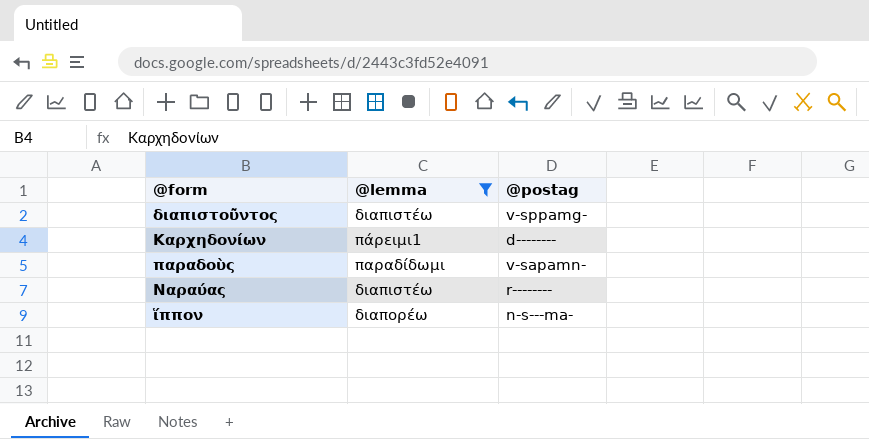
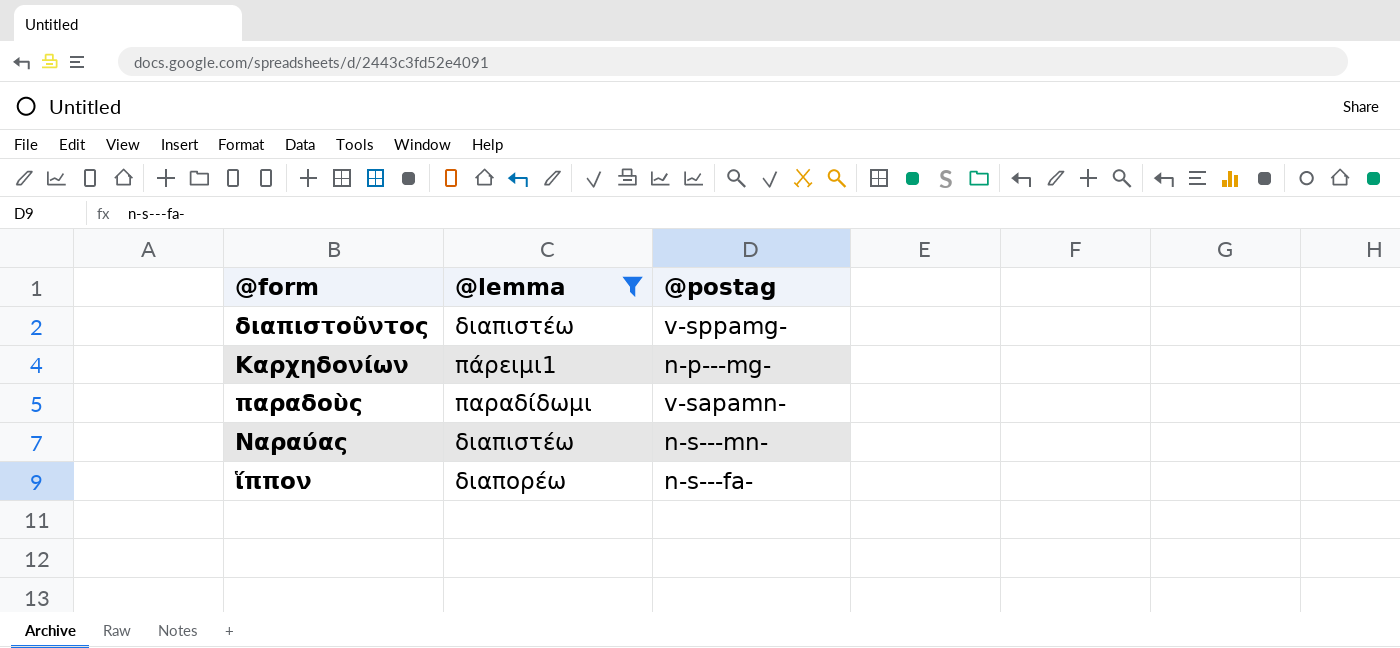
Καρχηδονίων | @postag: d-------- -> n-p---mg-
Ναραύας | @postag: r-------- -> n-s---mn-
ἵππον | @postag: n-s---ma- -> n-s---fa-

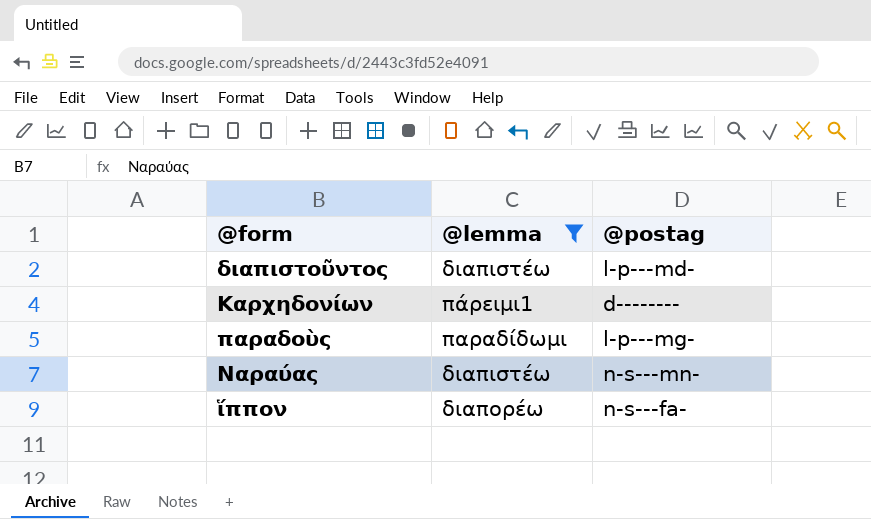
διαπιστοῦντος | @postag: v-sppamg- -> l-p---md-
Καρχηδονίων | @postag: n-p---mg- -> d--------
παραδοὺς | @postag: v-sapamn- -> l-p---mg-

